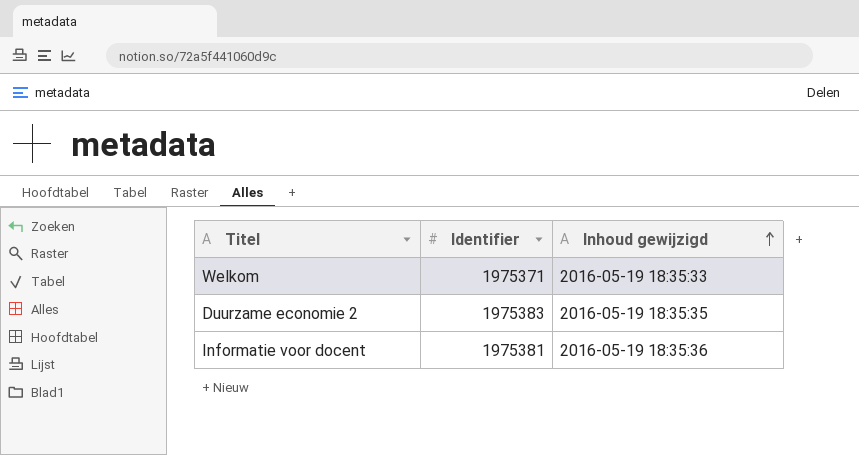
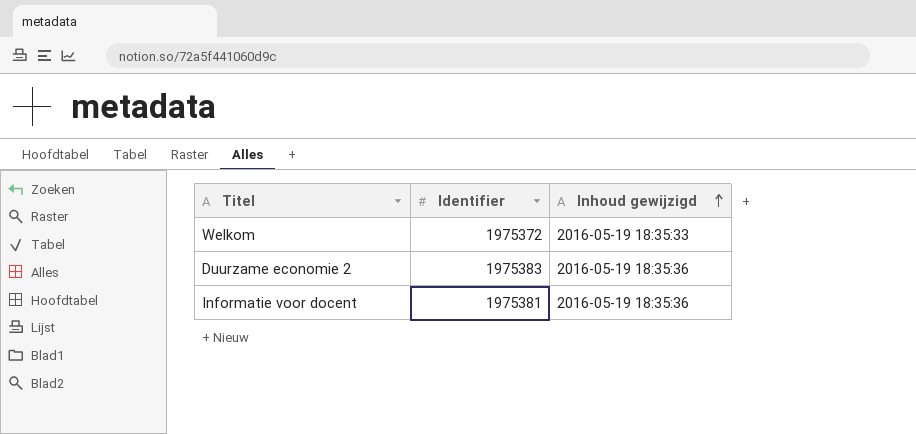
Welkom | Identifier: 1975371 -> 1975372
Duurzame economie 2 | Inhoud gewijzigd: 2016-05-19 18:35:35 -> 2016-05-19 18:35:36

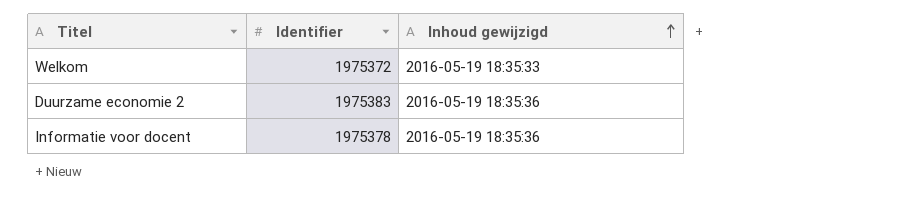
Informatie voor docent | Identifier: 1975381 -> 1975378

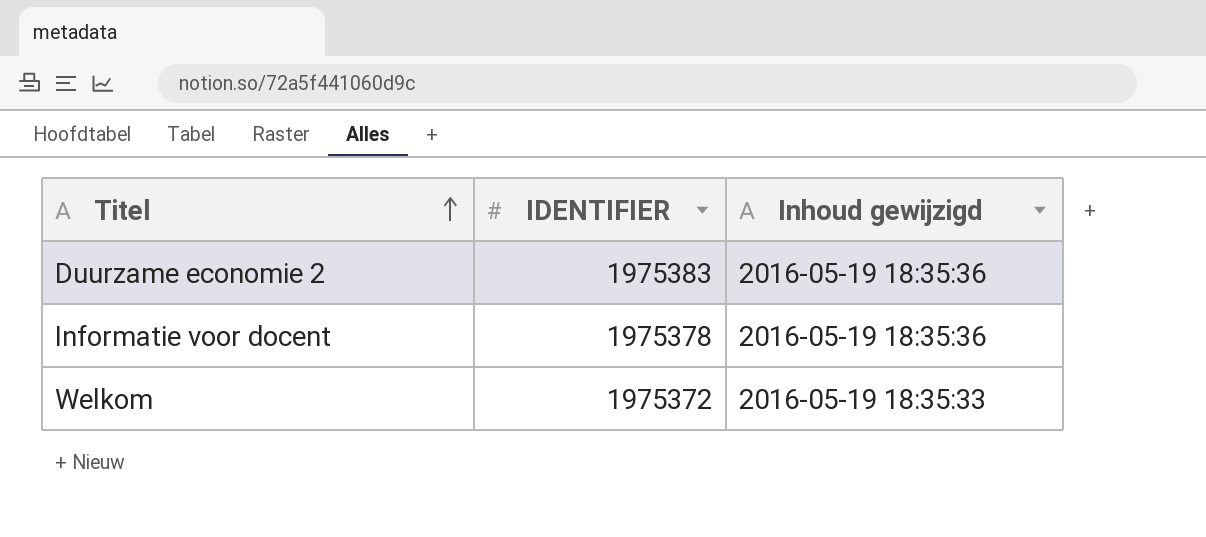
row order: Inhoud gewijzigd ascending -> Titel ascending
column name: Identifier -> IDENTIFIER

